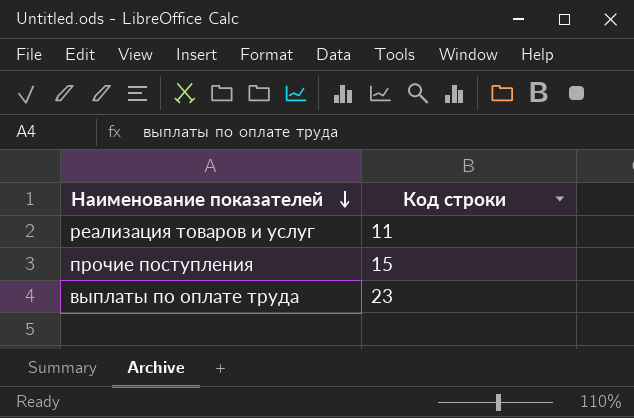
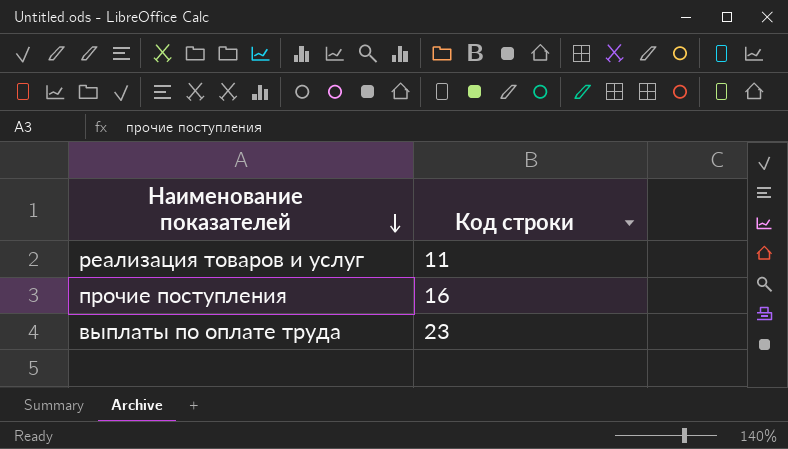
прочие поступления | Код строки: 15 -> 16

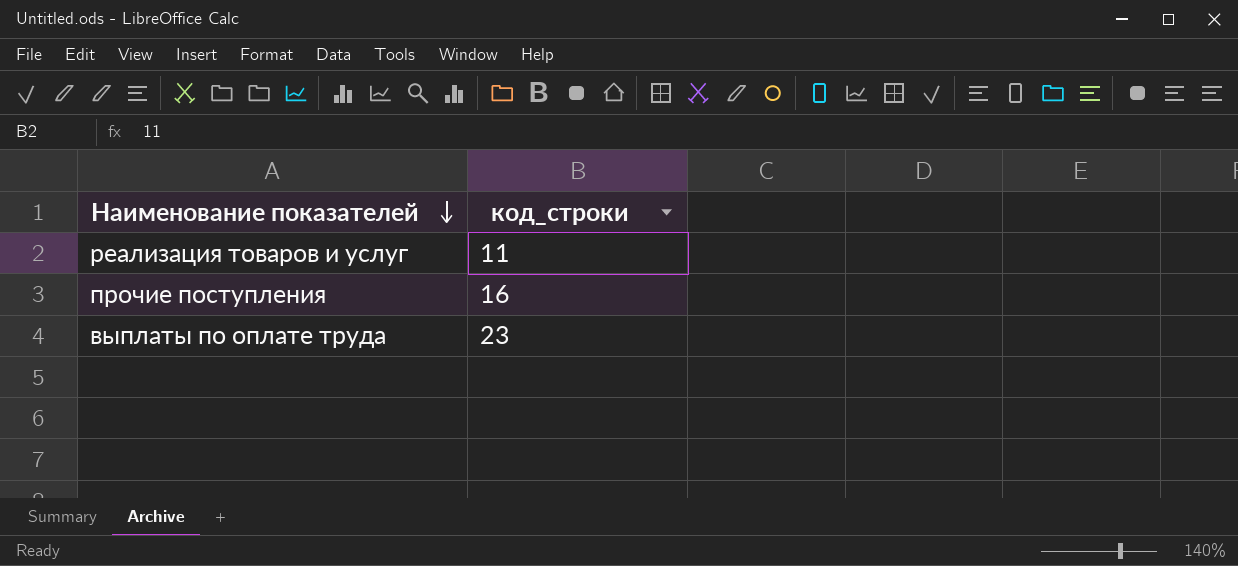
column name: Код строки -> код_строки

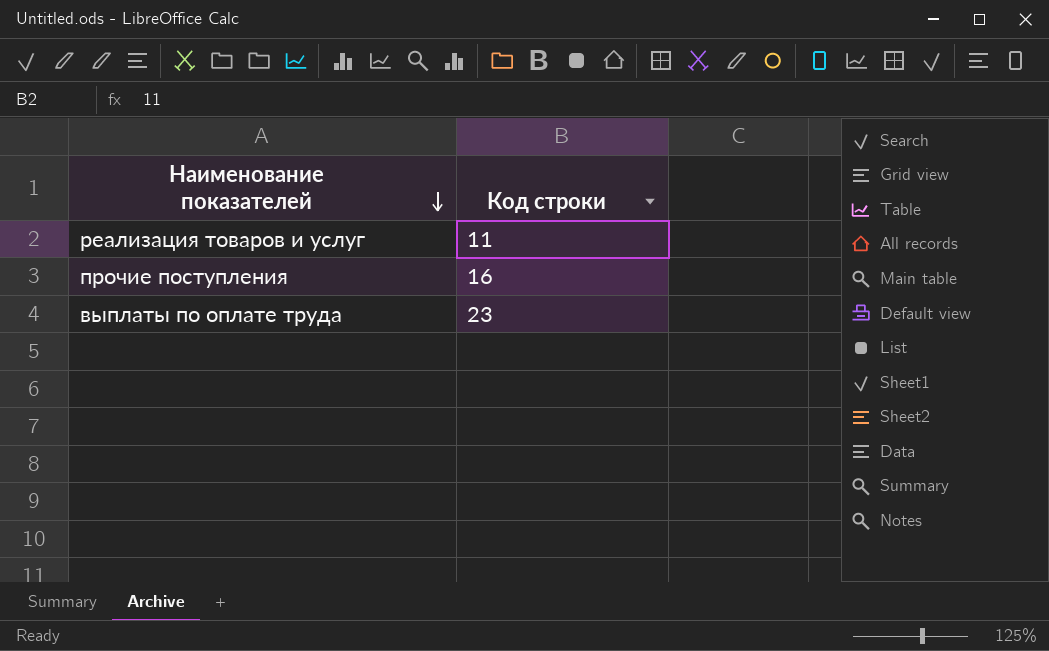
column name: код_строки -> Код строки

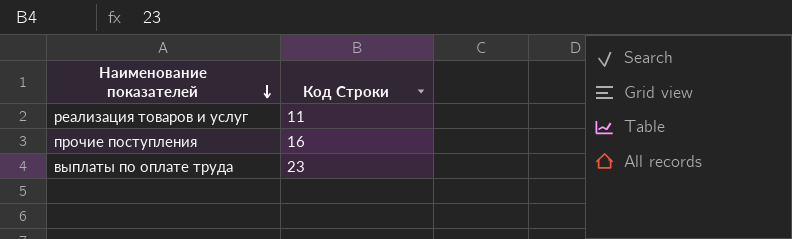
column name: Код строки -> Код Строки

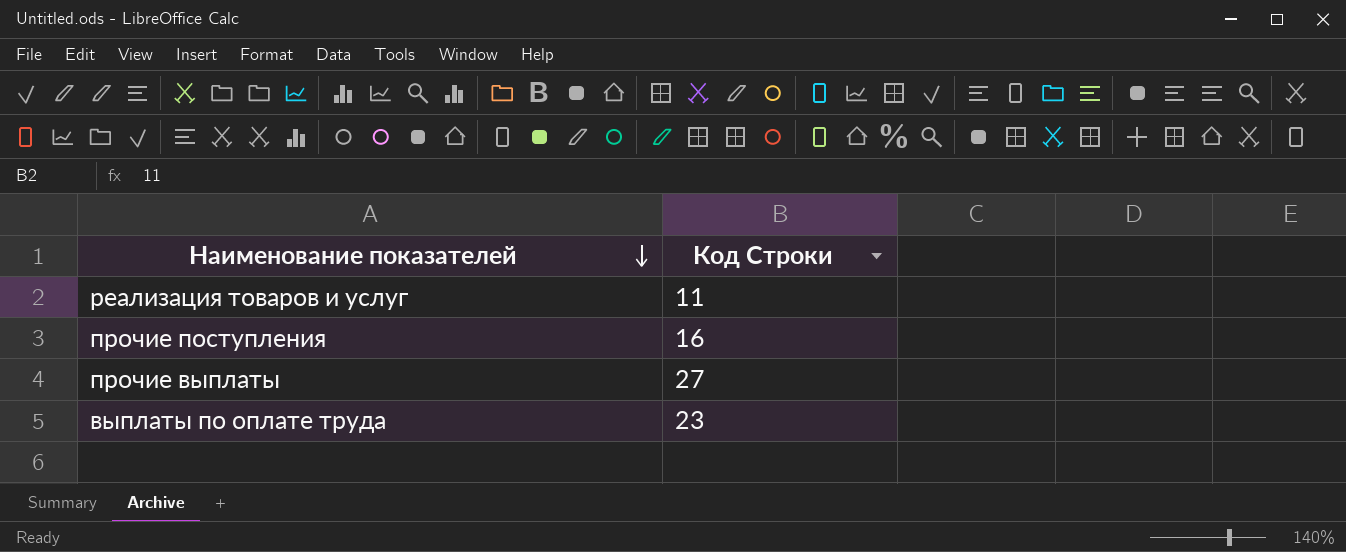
row прочие выплаты: none -> 27

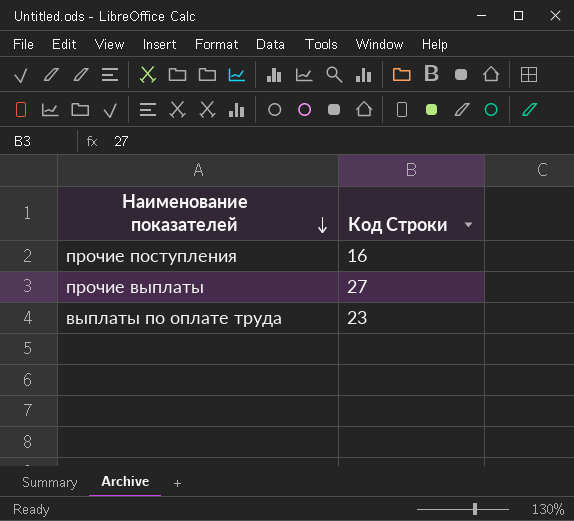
row реализация товаров и услуг: 11 -> none

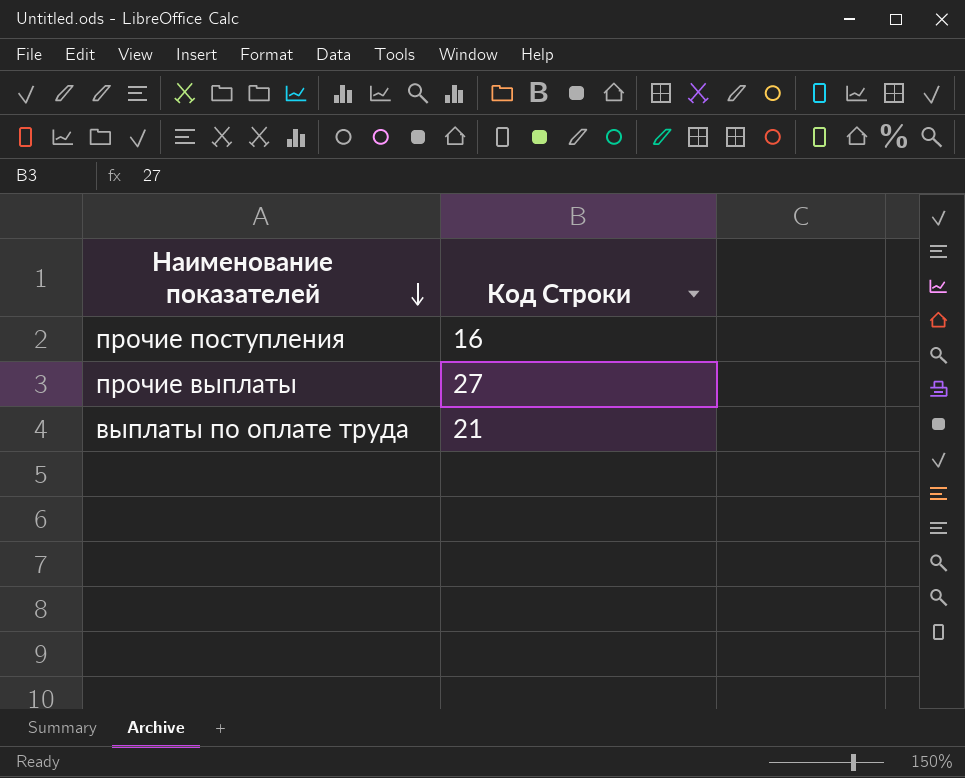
выплаты по оплате труда | Код Строки: 23 -> 21

